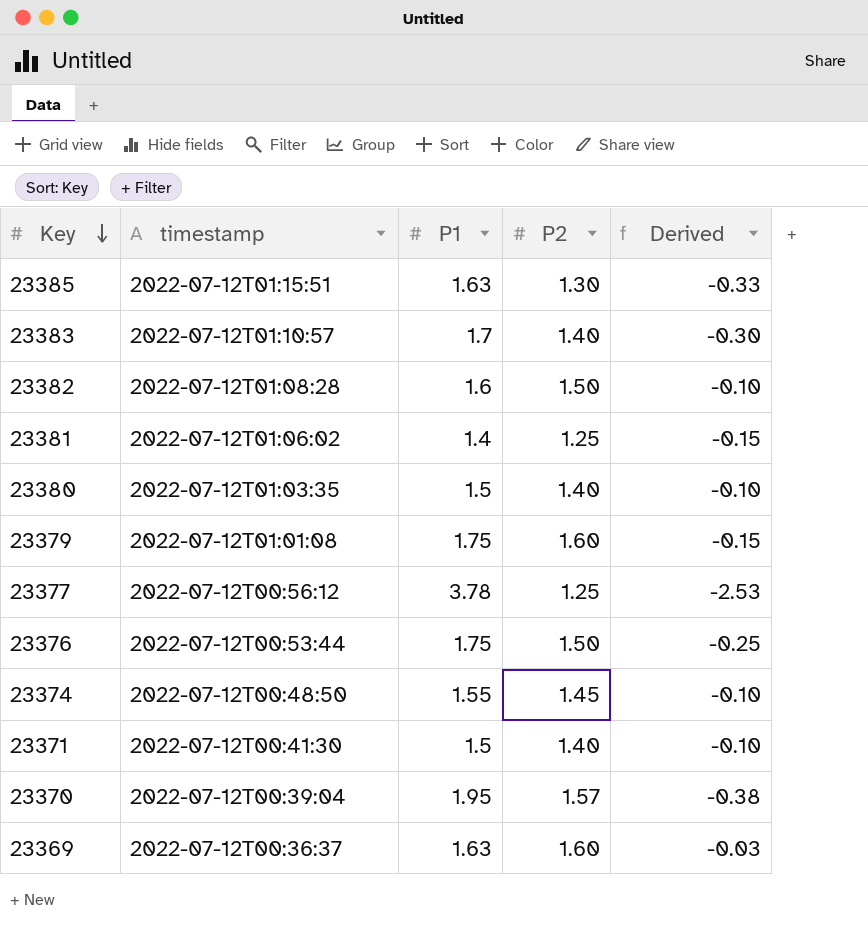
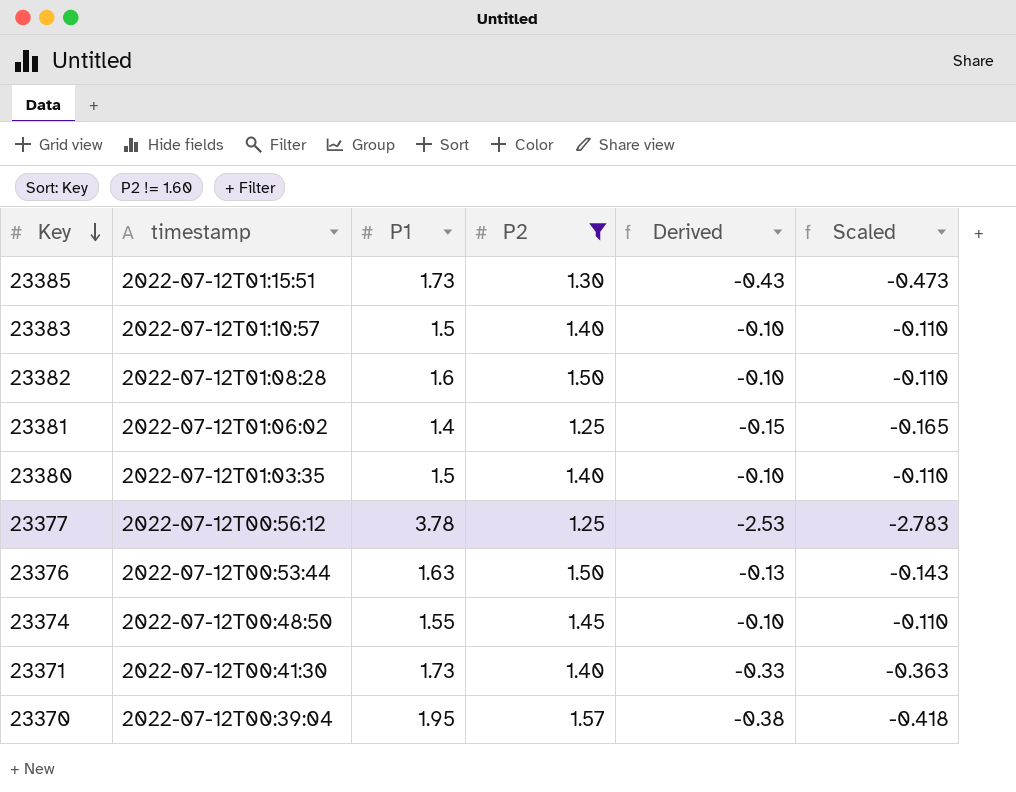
filter: none -> P2 != 1.60
column Scaled | formula: none -> [Derived] * 1.1
23385 | P1: 1.63 -> 1.73
23385 | Derived: -0.33 -> -0.43
23383 | P1: 1.7 -> 1.5
23383 | Derived: -0.30 -> -0.10
23376 | P1: 1.75 -> 1.63
23376 | Derived: -0.25 -> -0.13
23371 | P1: 1.5 -> 1.73
23371 | Derived: -0.10 -> -0.33

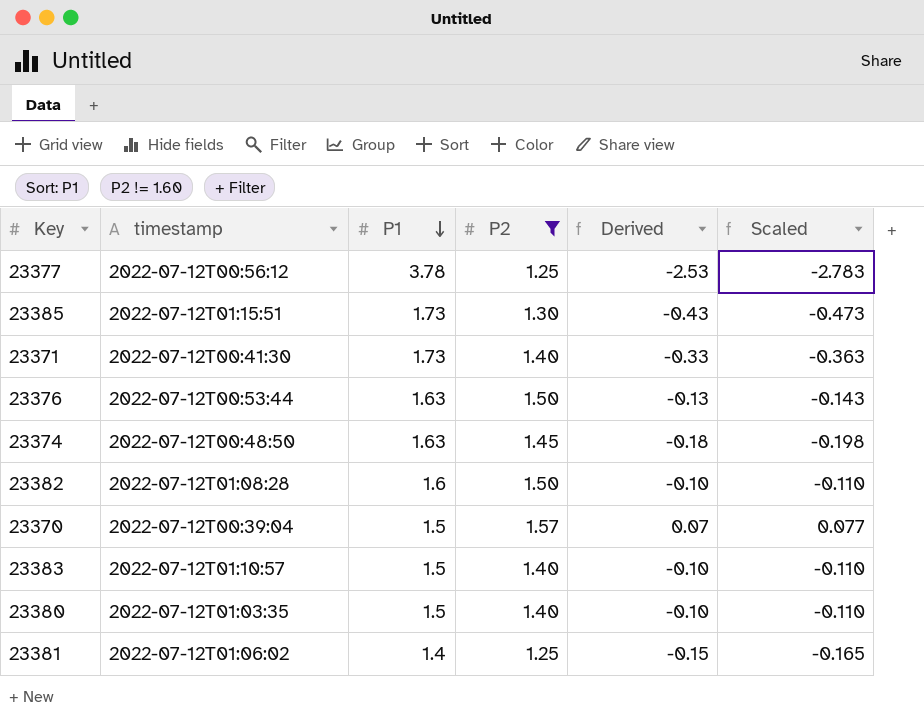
row order: Key descending -> P1 descending
23374 | P1: 1.55 -> 1.63
23374 | Derived: -0.10 -> -0.18
23374 | Scaled: -0.110 -> -0.198
23370 | P1: 1.95 -> 1.5
23370 | Derived: -0.38 -> 0.07
23370 | Scaled: -0.418 -> 0.077

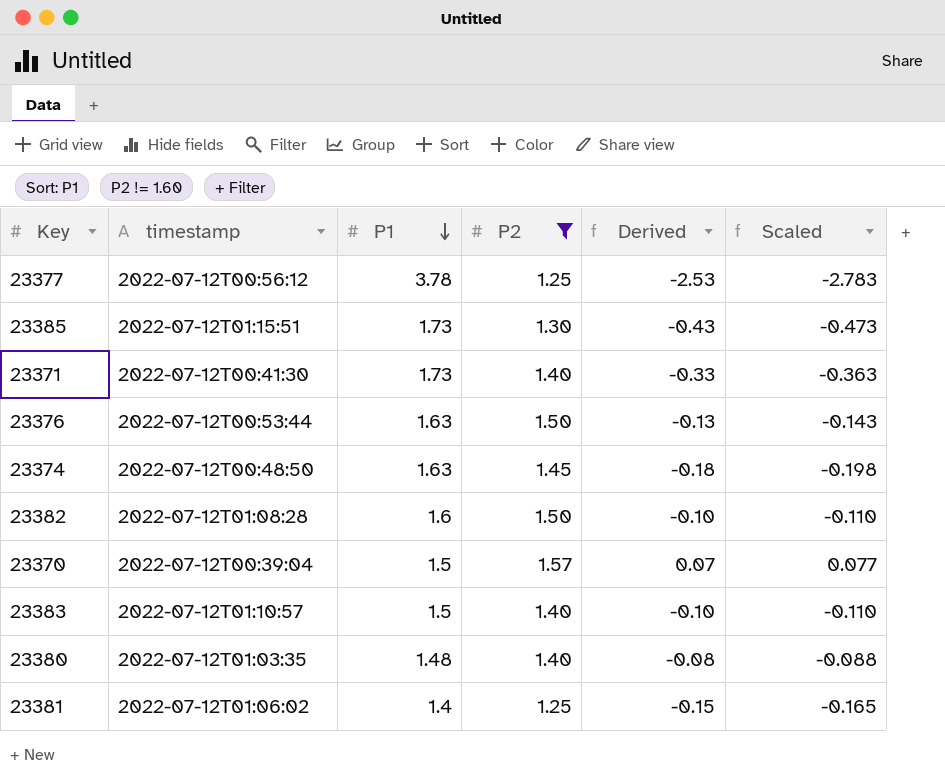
23380 | P1: 1.5 -> 1.48
23380 | Derived: -0.10 -> -0.08
23380 | Scaled: -0.110 -> -0.088

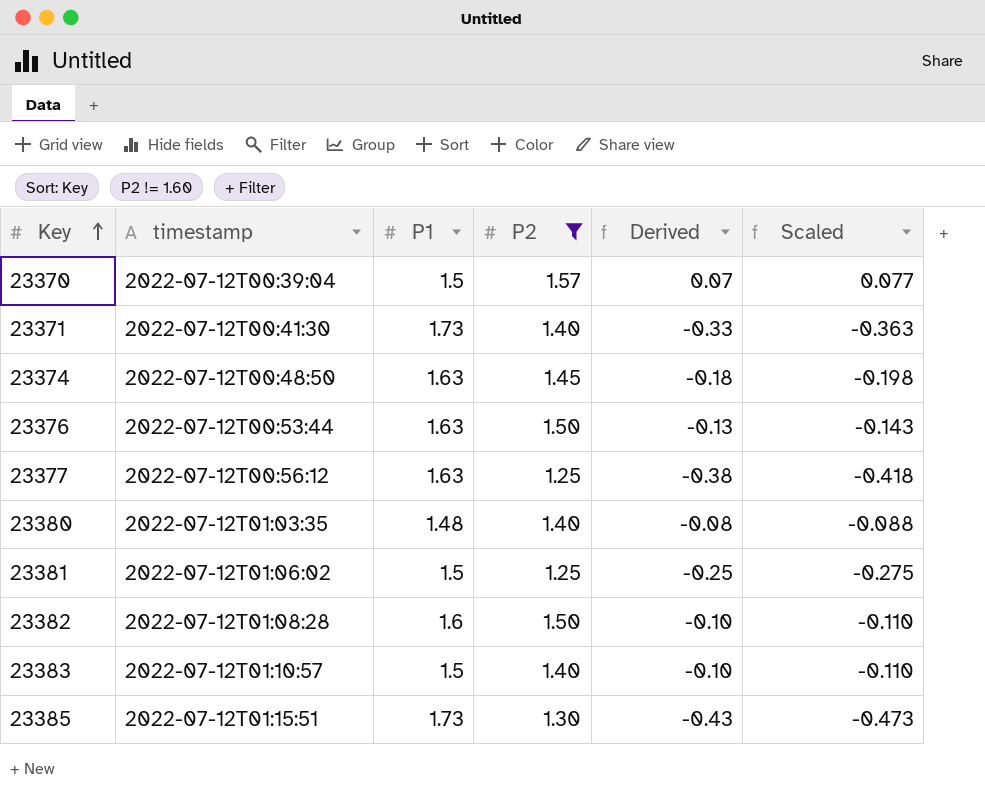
row order: P1 descending -> Key ascending
23377 | P1: 3.78 -> 1.63
23377 | Derived: -2.53 -> -0.38
23377 | Scaled: -2.783 -> -0.418
23381 | P1: 1.4 -> 1.5
23381 | Derived: -0.15 -> -0.25
23381 | Scaled: -0.165 -> -0.275

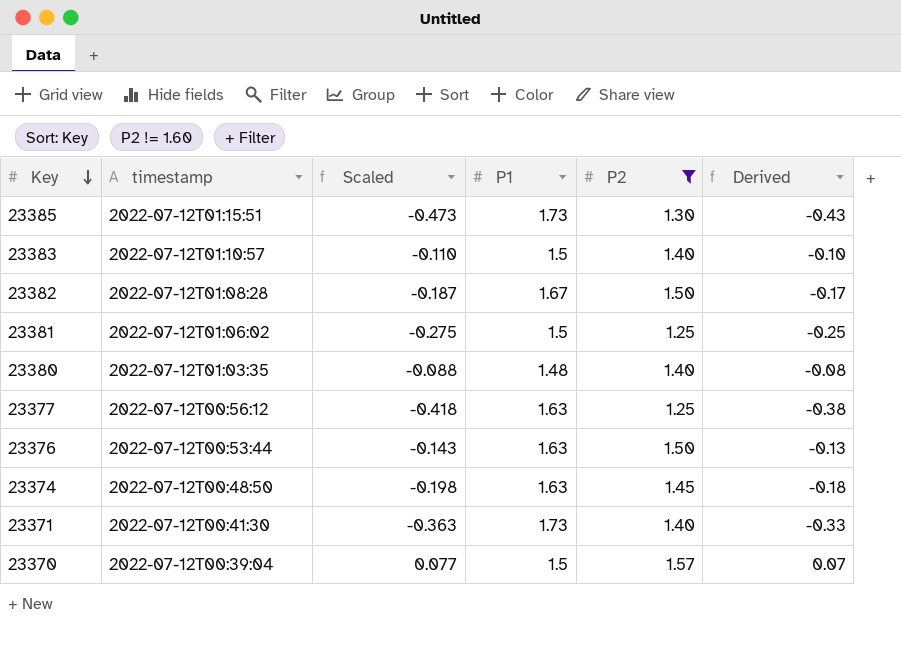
row order: Key ascending -> Key descending
column Scaled | position: 6 -> 3
23382 | Scaled: -0.110 -> -0.187
23382 | P1: 1.6 -> 1.67
23382 | Derived: -0.10 -> -0.17

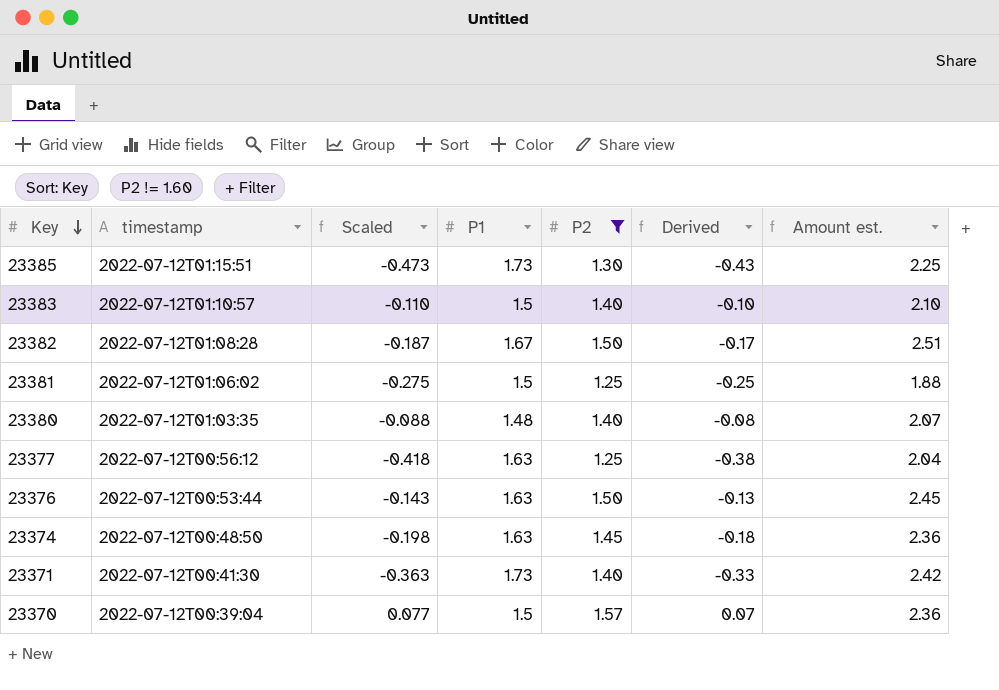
column Amount est. | formula: none -> [P1] * [P2]

